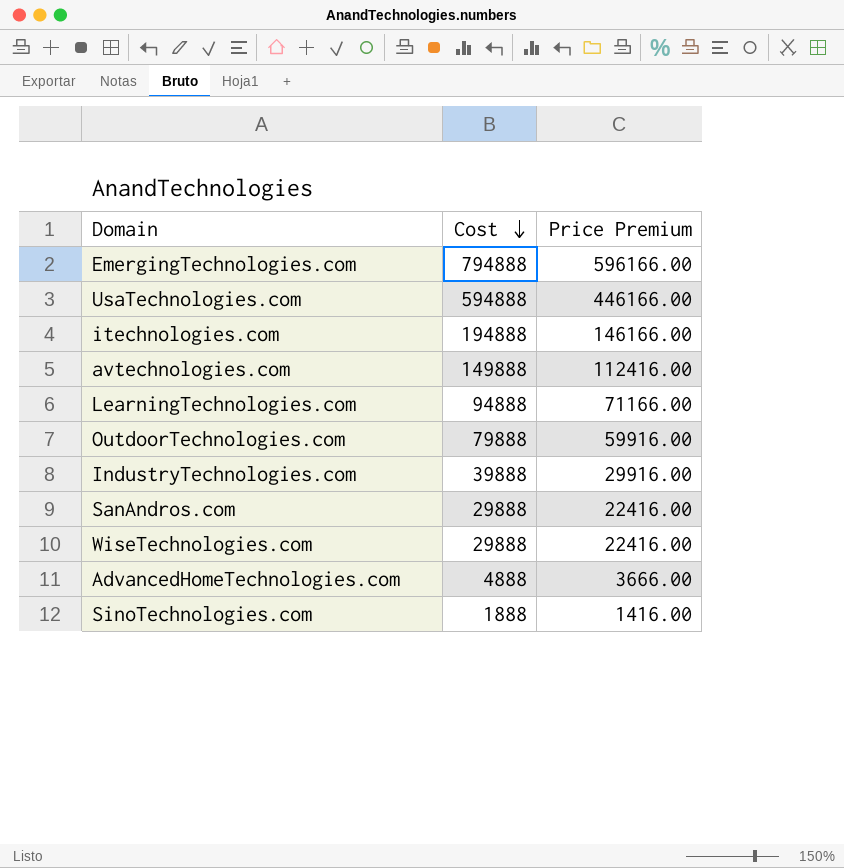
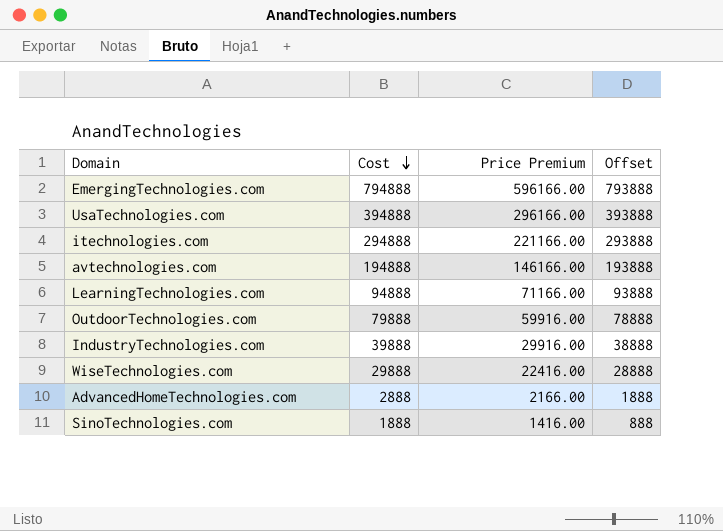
column Offset | formula: none -> [Cost] - 1000
row SanAndros.com: 29888 | 22416.00 -> none
UsaTechnologies.com | Cost: 594888 -> 394888
UsaTechnologies.com | Price Premium: 446166.00 -> 296166.00
itechnologies.com | Cost: 194888 -> 294888
itechnologies.com | Price Premium: 146166.00 -> 221166.00
avtechnologies.com | Cost: 149888 -> 194888
avtechnologies.com | Price Premium: 112416.00 -> 146166.00
AdvancedHomeTechnologies.com | Cost: 4888 -> 2888
AdvancedHomeTechnologies.com | Price Premium: 3666.00 -> 2166.00

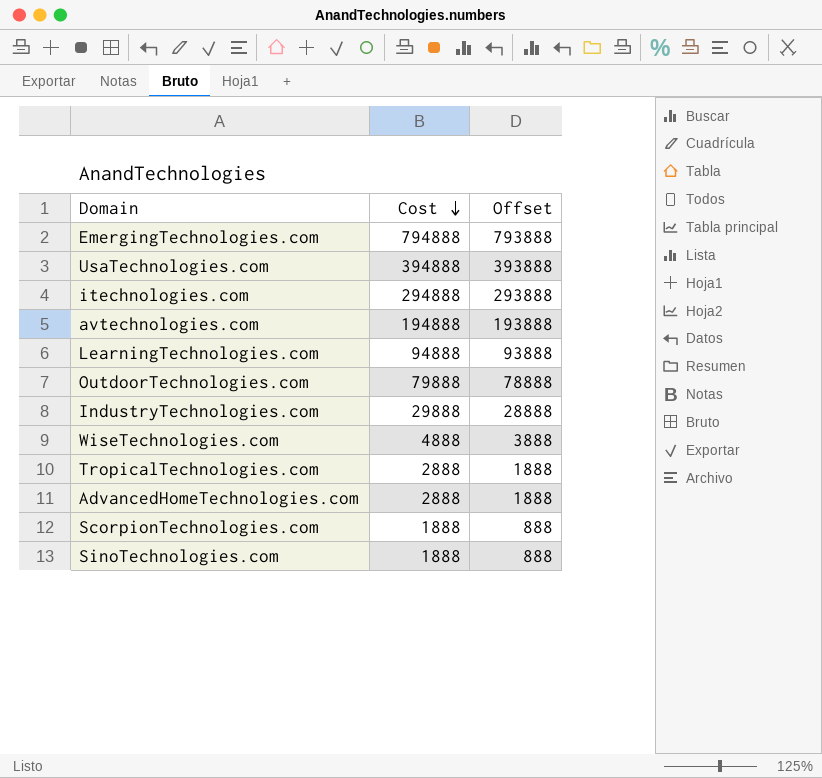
column Price Premium | formula: [Cost] * 0.75 -> none
IndustryTechnologies.com | Cost: 39888 -> 29888
IndustryTechnologies.com | Offset: 38888 -> 28888
WiseTechnologies.com | Cost: 29888 -> 4888
WiseTechnologies.com | Offset: 28888 -> 3888
row TropicalTechnologies.com: none -> 2888 | 1888
row ScorpionTechnologies.com: none -> 1888 | 888

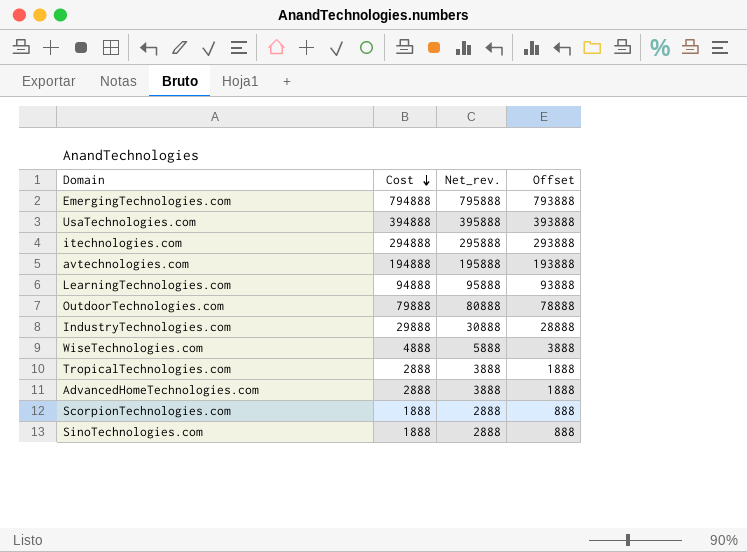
column Net_rev. | formula: none -> [Cost] + 1000

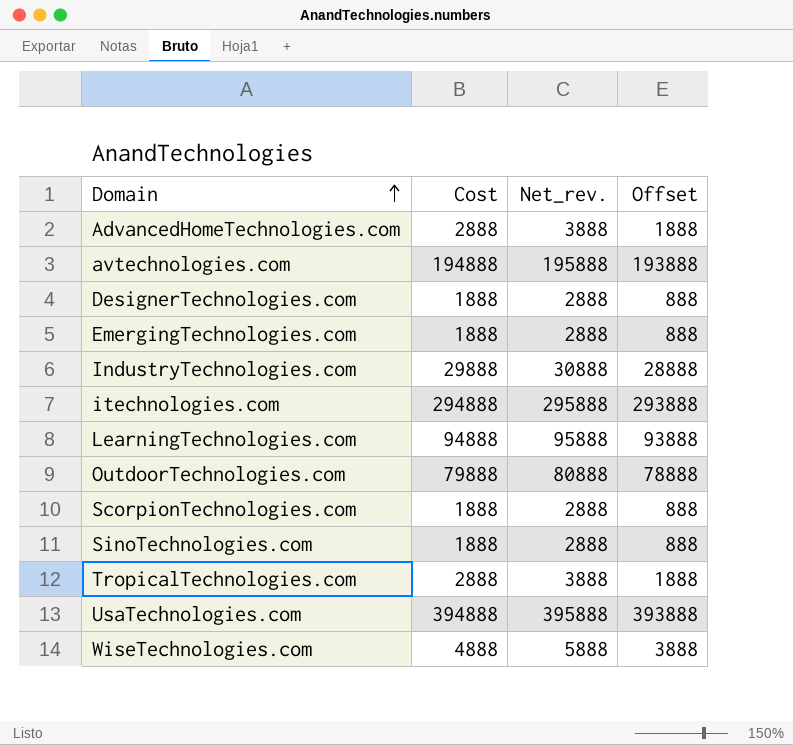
row order: Cost descending -> Domain ascending
row DesignerTechnologies.com: none -> 1888 | 2888 | 888
EmergingTechnologies.com | Cost: 794888 -> 1888
EmergingTechnologies.com | Net_rev.: 795888 -> 2888
EmergingTechnologies.com | Offset: 793888 -> 888

